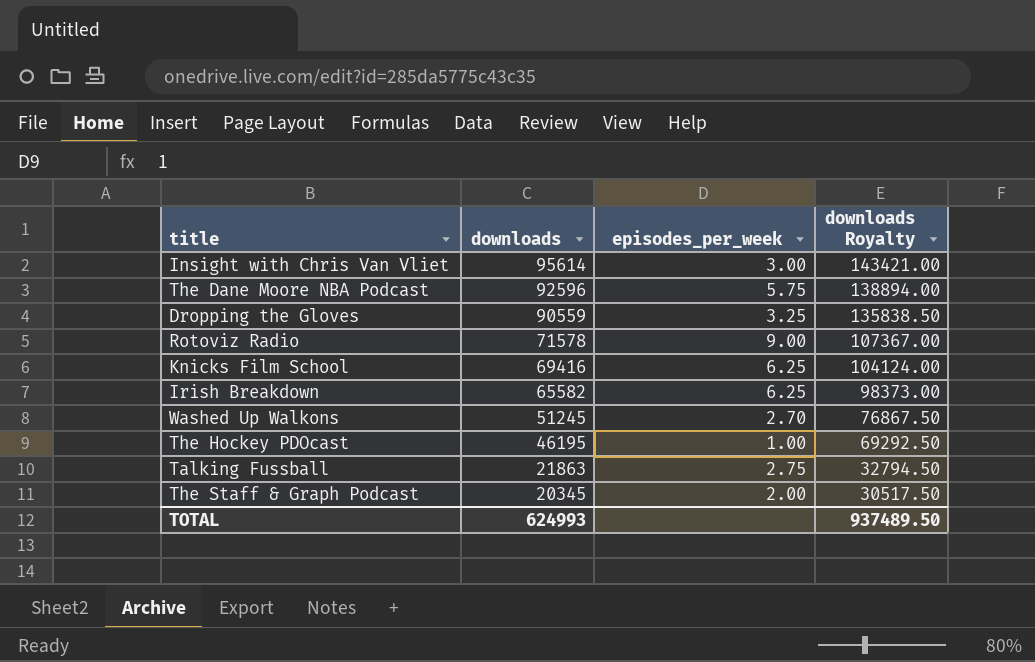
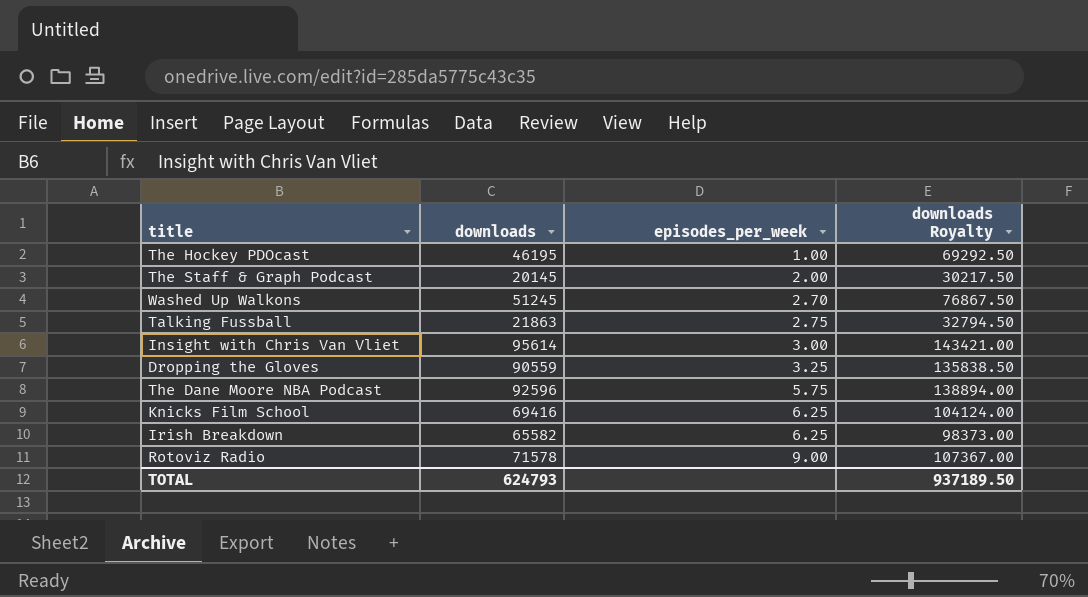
row order: downloads descending -> episodes_per_week ascending
The Staff & Graph Podcast | downloads: 20345 -> 20145
The Staff & Graph Podcast | downloads Royalty: 30517.50 -> 30217.50
TOTAL | downloads: 624993 -> 624793
TOTAL | downloads Royalty: 937489.50 -> 937189.50

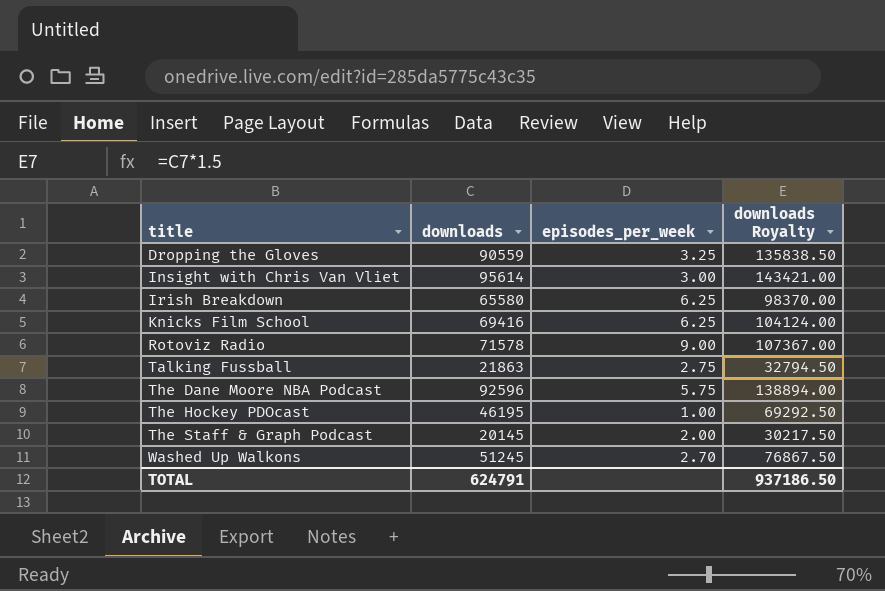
row order: episodes_per_week ascending -> title ascending
Irish Breakdown | downloads: 65582 -> 65580
Irish Breakdown | downloads Royalty: 98373.00 -> 98370.00
TOTAL | downloads: 624793 -> 624791
TOTAL | downloads Royalty: 937189.50 -> 937186.50

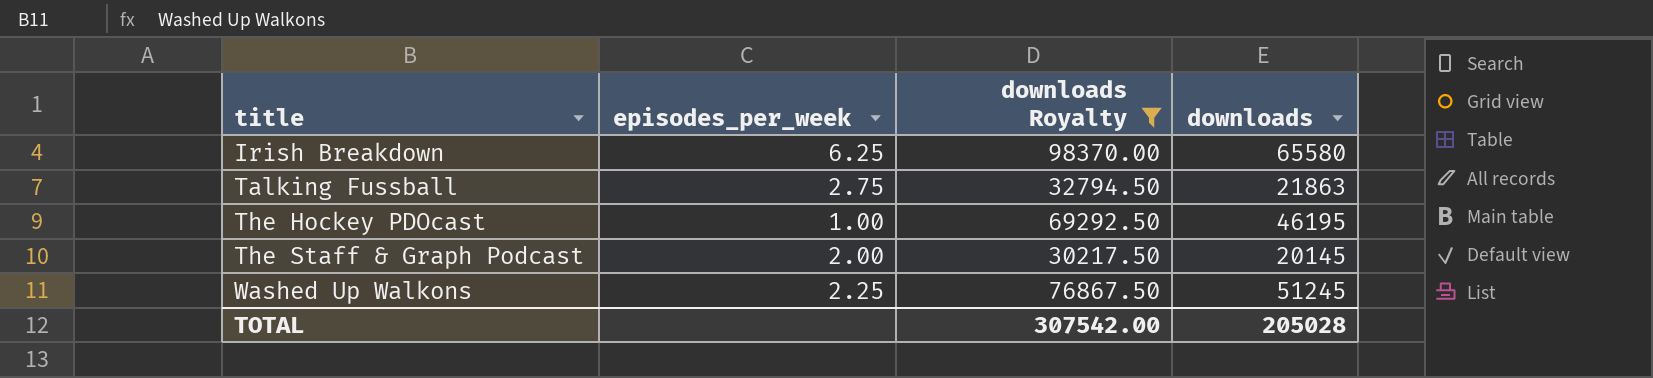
filter: none -> downloads Royalty <= 98370.00
column downloads | position: 2 -> 4
Washed Up Walkons | episodes_per_week: 2.70 -> 2.25
TOTAL | downloads Royalty: 937186.50 -> 307542.00
TOTAL | downloads: 624791 -> 205028

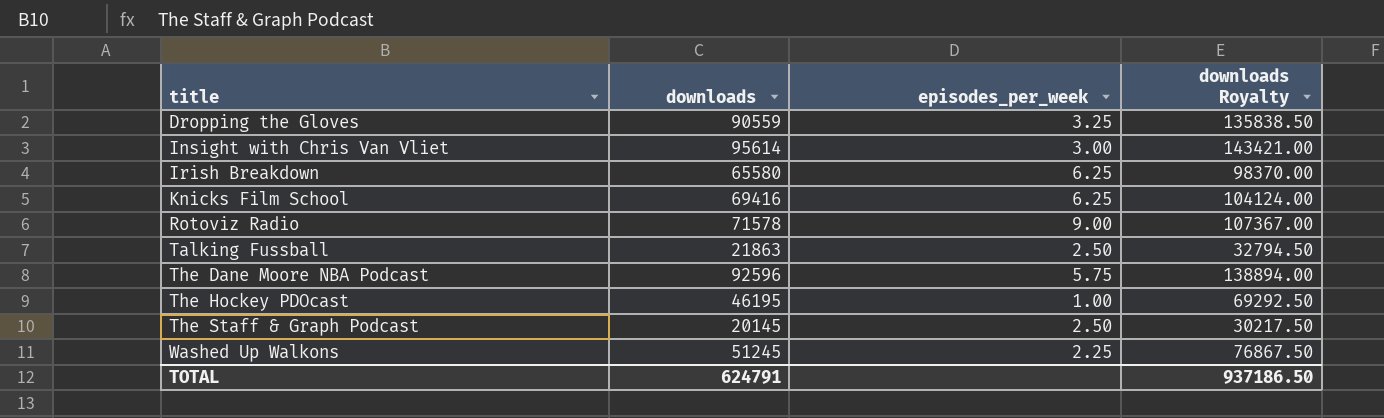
filter: downloads Royalty <= 98370.00 -> none
column downloads | position: 4 -> 2
Talking Fussball | episodes_per_week: 2.75 -> 2.50
The Staff & Graph Podcast | episodes_per_week: 2.00 -> 2.50
TOTAL | downloads: 205028 -> 624791
TOTAL | downloads Royalty: 307542.00 -> 937186.50

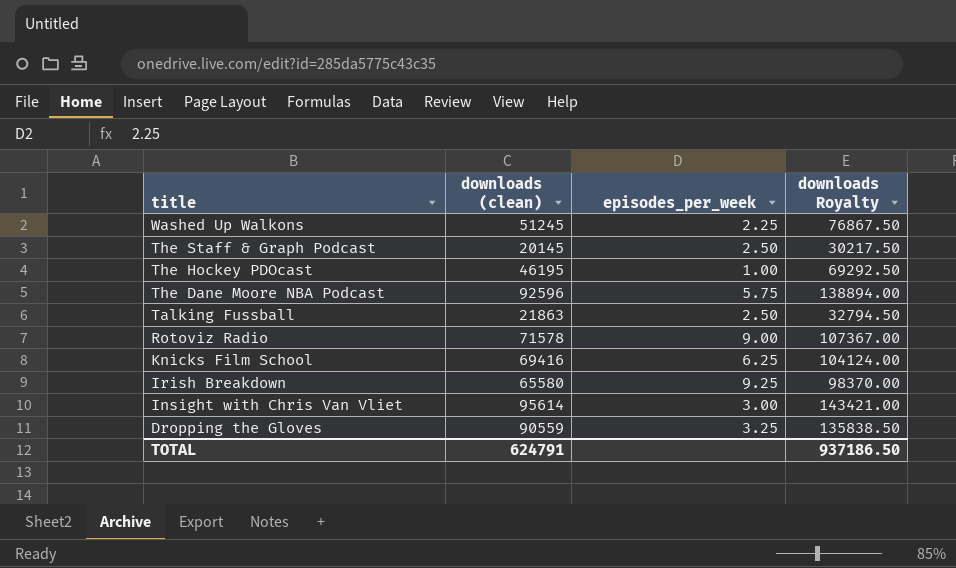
row order: title ascending -> title descending
column name: downloads -> downloads (clean)
Irish Breakdown | episodes_per_week: 6.25 -> 9.25

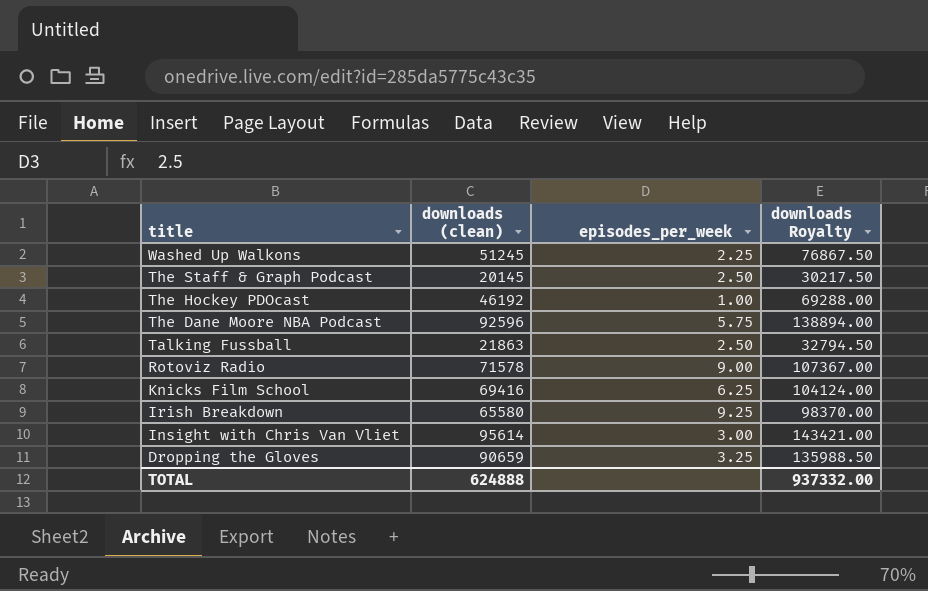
The Hockey PDOcast | downloads (clean): 46195 -> 46192
The Hockey PDOcast | downloads Royalty: 69292.50 -> 69288.00
Dropping the Gloves | downloads (clean): 90559 -> 90659
Dropping the Gloves | downloads Royalty: 135838.50 -> 135988.50
TOTAL | downloads (clean): 624791 -> 624888
TOTAL | downloads Royalty: 937186.50 -> 937332.00

